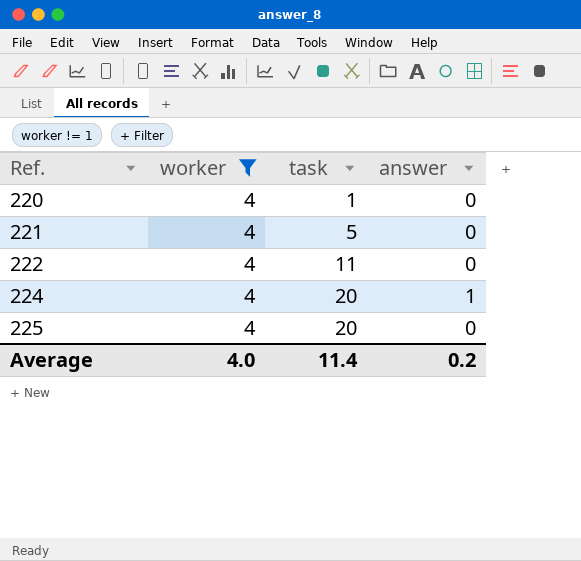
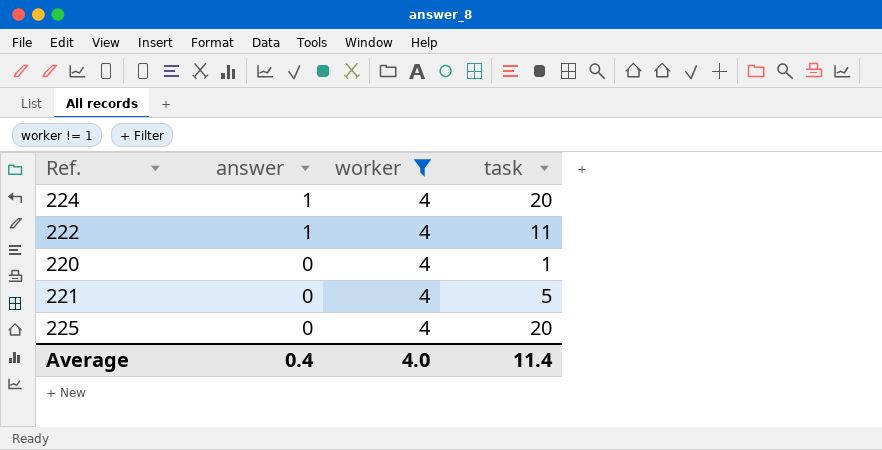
row order: Ref. ascending -> answer descending
column answer | position: 4 -> 2
222 | answer: 0 -> 1
Average | answer: 0.2 -> 0.4

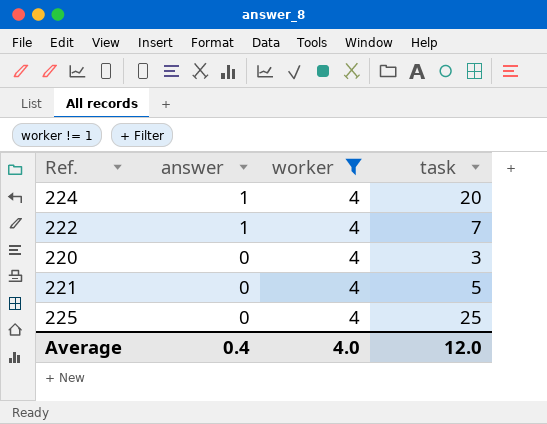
222 | task: 11 -> 7
220 | task: 1 -> 3
225 | task: 20 -> 25
Average | task: 11.4 -> 12.0

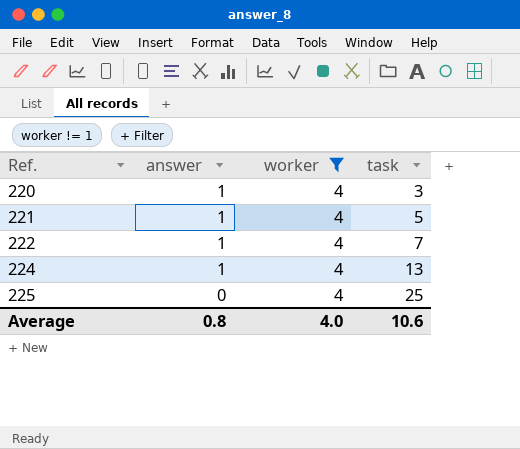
row order: answer descending -> Ref. ascending
220 | answer: 0 -> 1
221 | answer: 0 -> 1
224 | task: 20 -> 13
Average | answer: 0.4 -> 0.8
Average | task: 12.0 -> 10.6

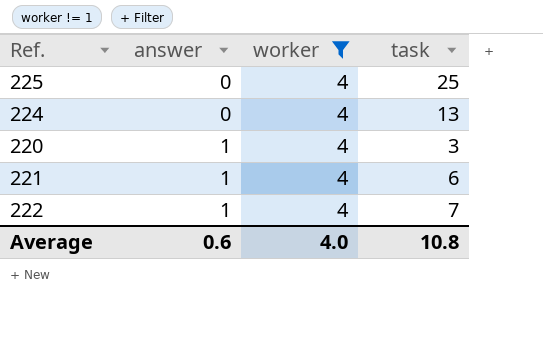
row order: Ref. ascending -> answer ascending
224 | answer: 1 -> 0
221 | task: 5 -> 6
Average | answer: 0.8 -> 0.6
Average | task: 10.6 -> 10.8

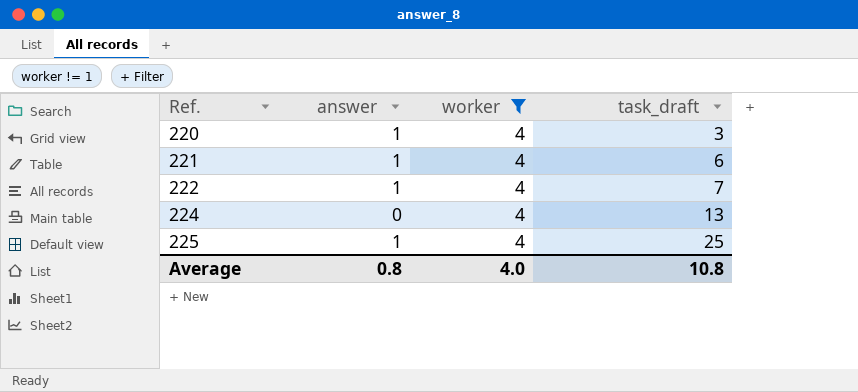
row order: answer ascending -> Ref. ascending
column name: task -> task_draft
225 | answer: 0 -> 1
Average | answer: 0.6 -> 0.8

